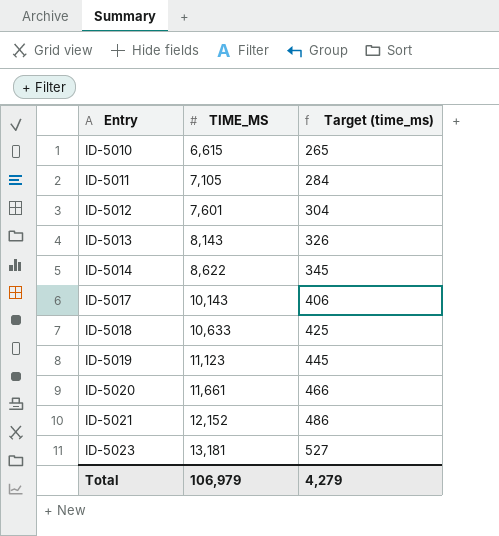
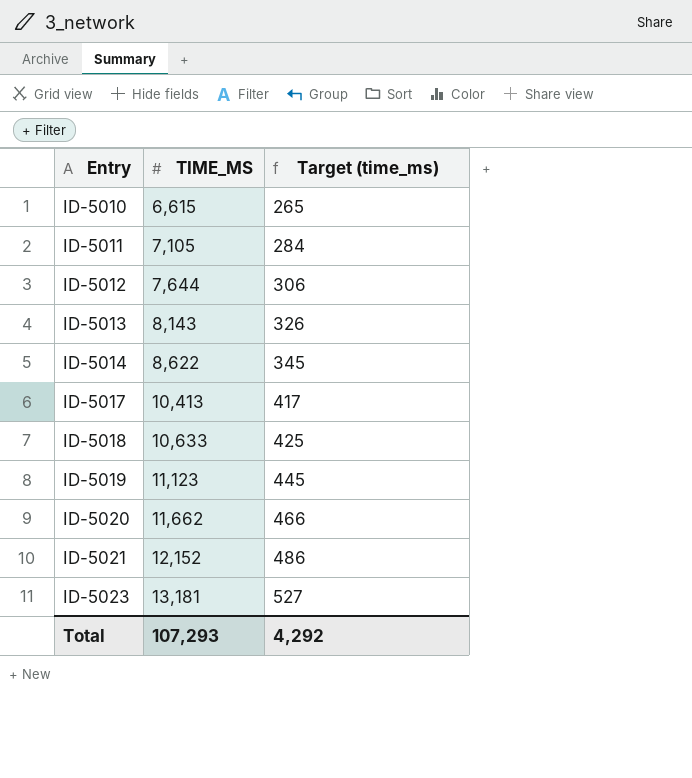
ID-5012 | TIME_MS: 7,601 -> 7,644
ID-5012 | Target (time_ms): 304 -> 306
ID-5017 | TIME_MS: 10,143 -> 10,413
ID-5017 | Target (time_ms): 406 -> 417
ID-5020 | TIME_MS: 11,661 -> 11,662
Total | TIME_MS: 106,979 -> 107,293
Total | Target (time_ms): 4,279 -> 4,292

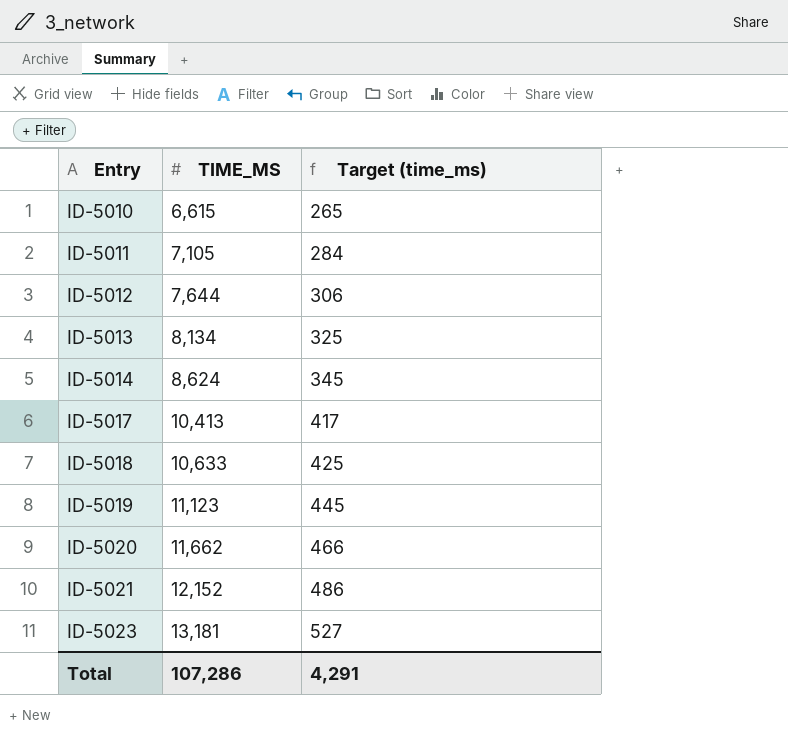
ID-5013 | TIME_MS: 8,143 -> 8,134
ID-5013 | Target (time_ms): 326 -> 325
ID-5014 | TIME_MS: 8,622 -> 8,624
Total | TIME_MS: 107,293 -> 107,286
Total | Target (time_ms): 4,292 -> 4,291

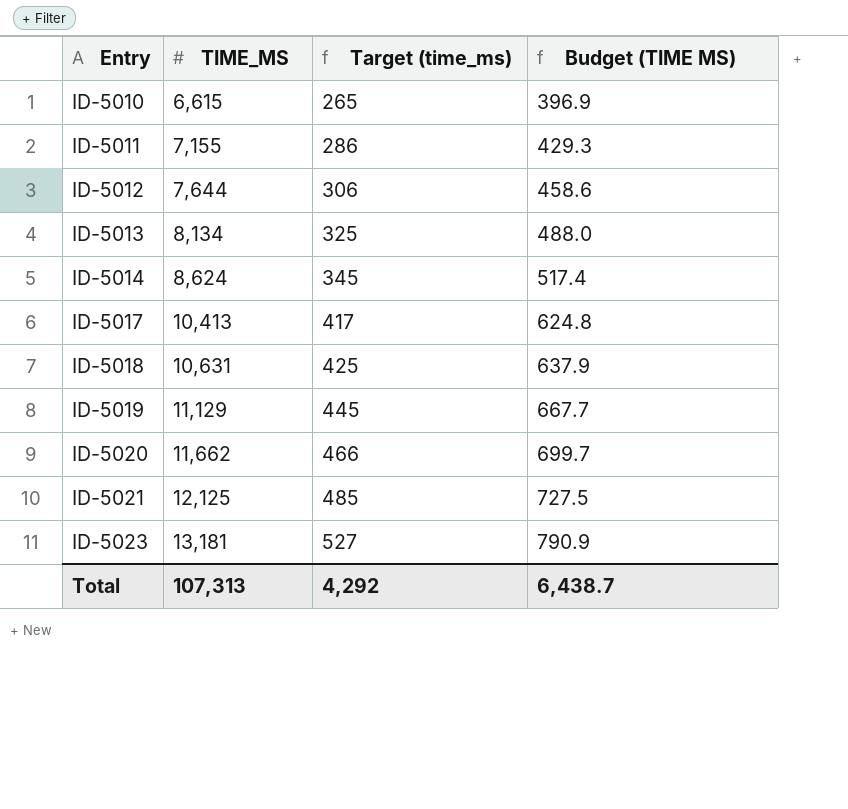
column Budget (TIME MS) | formula: none -> [TIME_MS] * 0.06
ID-5011 | TIME_MS: 7,105 -> 7,155
ID-5011 | Target (time_ms): 284 -> 286
ID-5018 | TIME_MS: 10,633 -> 10,631
ID-5019 | TIME_MS: 11,123 -> 11,129
ID-5021 | TIME_MS: 12,152 -> 12,125
ID-5021 | Target (time_ms): 486 -> 485
Total | TIME_MS: 107,286 -> 107,313
Total | Target (time_ms): 4,291 -> 4,292

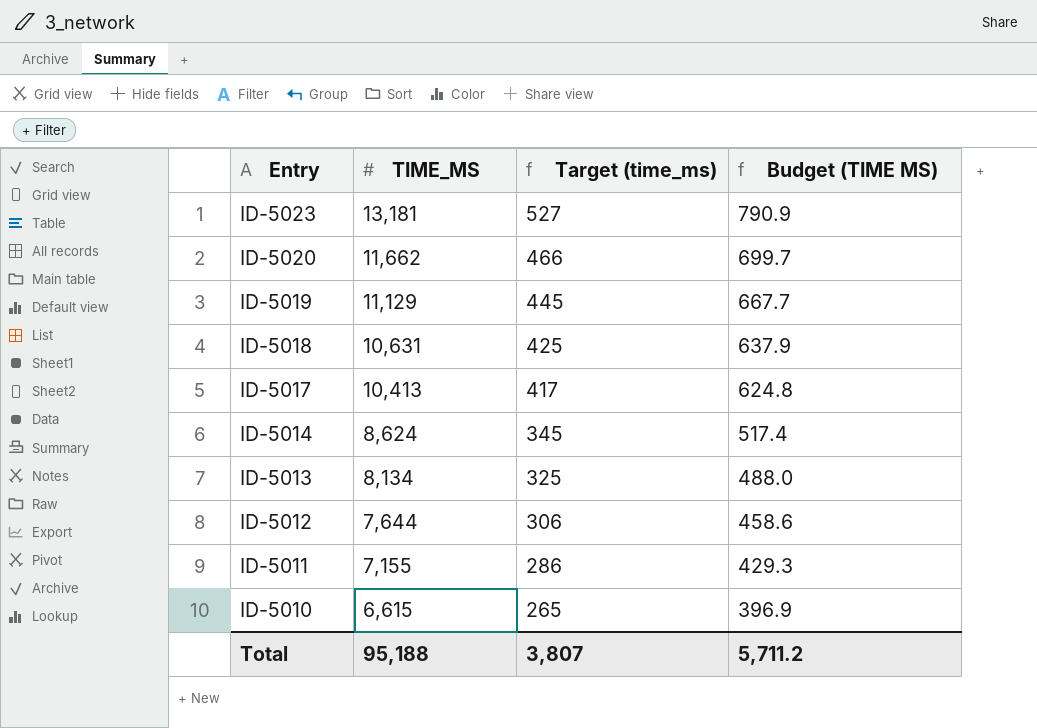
row order: Entry ascending -> Entry descending
row ID-5021: 12,125 | 485 | 727.5 -> none
Total | TIME_MS: 107,313 -> 95,188
Total | Target (time_ms): 4,292 -> 3,807
Total | Budget (TIME MS): 6,438.7 -> 5,711.2

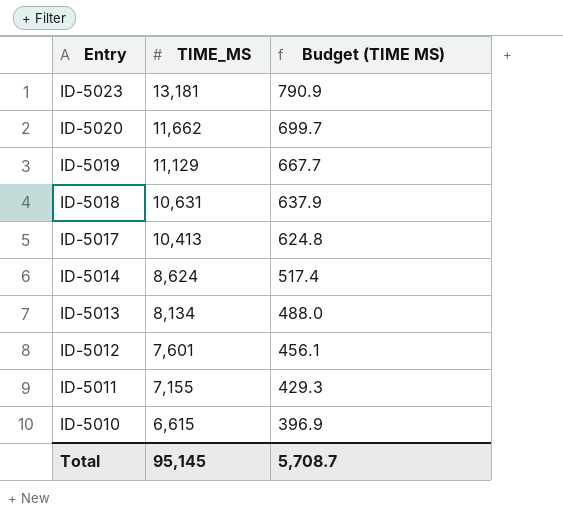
column Target (time_ms) | formula: [TIME_MS] * 0.04 -> none
ID-5012 | TIME_MS: 7,644 -> 7,601
ID-5012 | Budget (TIME MS): 458.6 -> 456.1
Total | TIME_MS: 95,188 -> 95,145
Total | Budget (TIME MS): 5,711.2 -> 5,708.7

